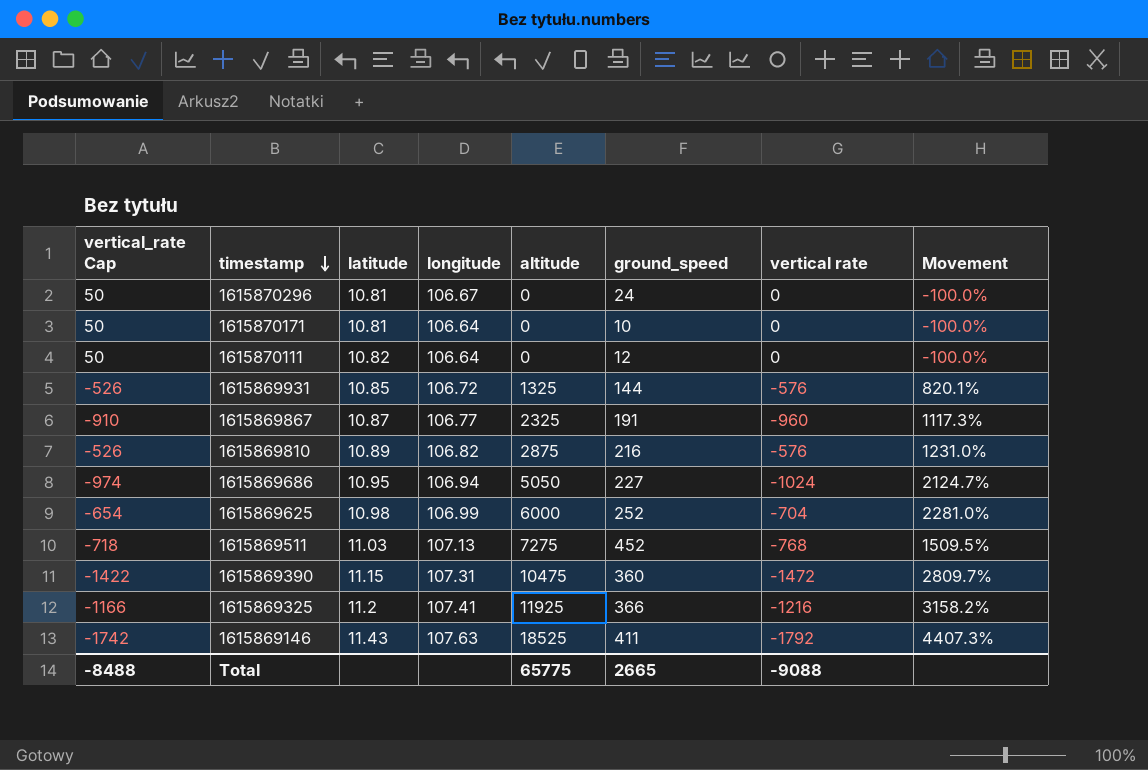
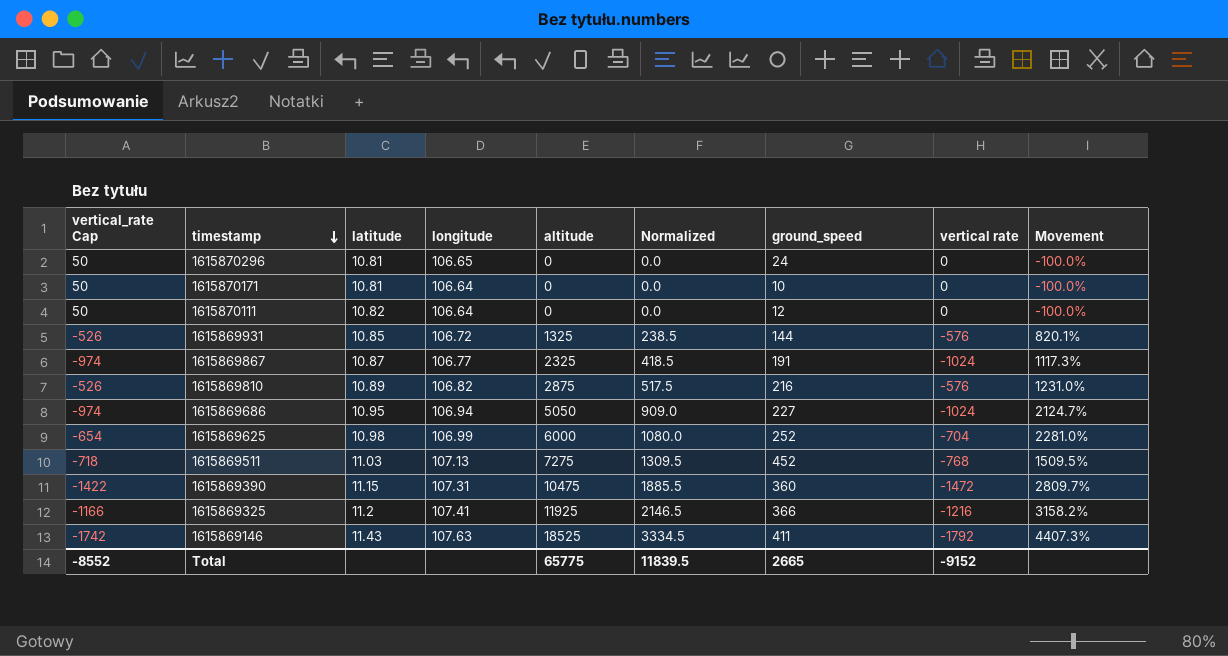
column Normalized | formula: none -> [altitude] * 0.18
1615870296 | longitude: 106.67 -> 106.65
1615869867 | vertical_rate Cap: -910 -> -974
1615869867 | vertical rate: -960 -> -1024
Total | vertical_rate Cap: -8488 -> -8552
Total | vertical rate: -9088 -> -9152

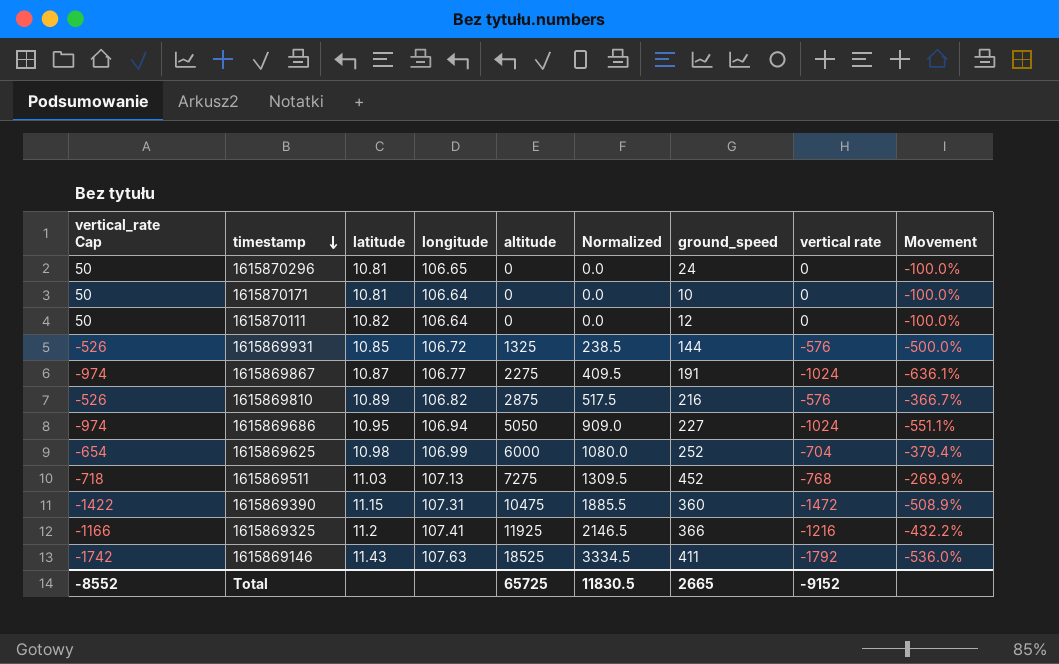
column Movement | formula: ([altitude] - [ground_speed]) / [ground_speed] -> ([vertical rate] - [ground_speed]) / [ground_speed]
1615869867 | altitude: 2325 -> 2275
1615869867 | Normalized: 418.5 -> 409.5
Total | altitude: 65775 -> 65725
Total | Normalized: 11839.5 -> 11830.5

